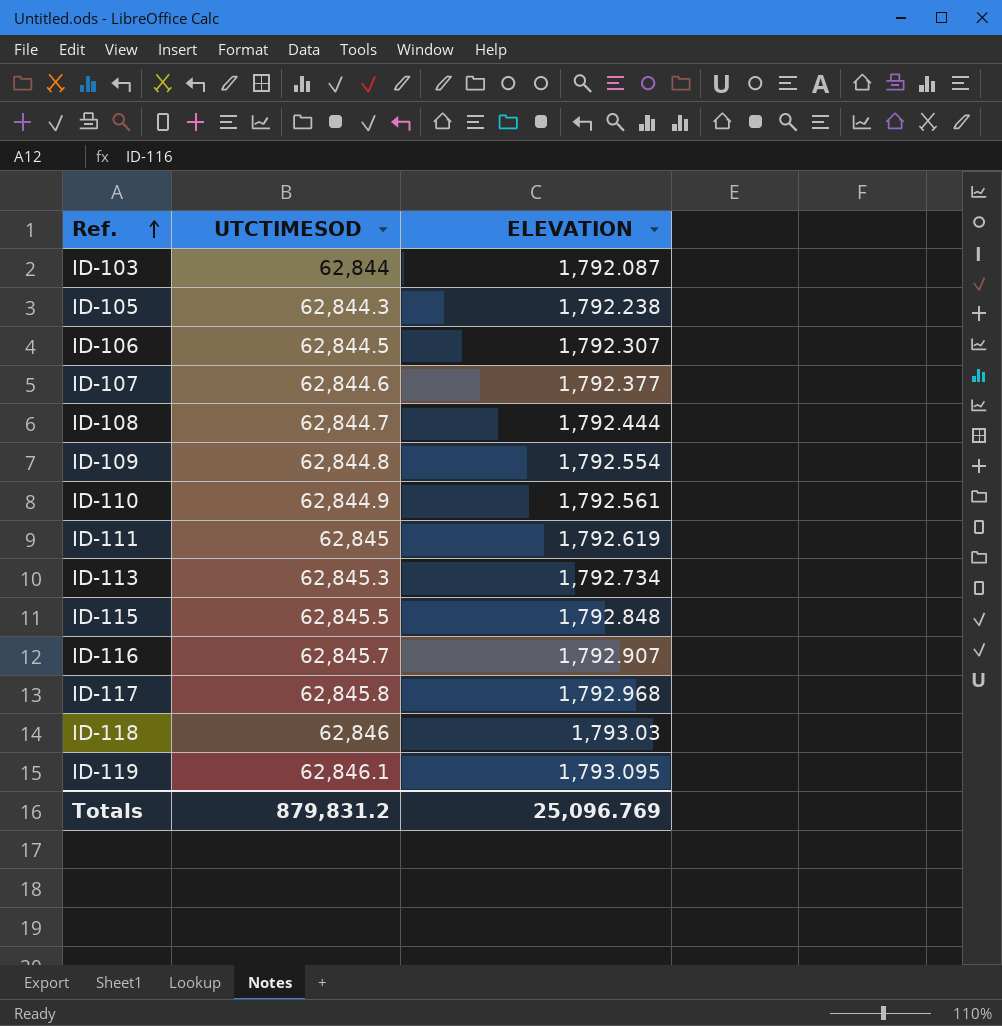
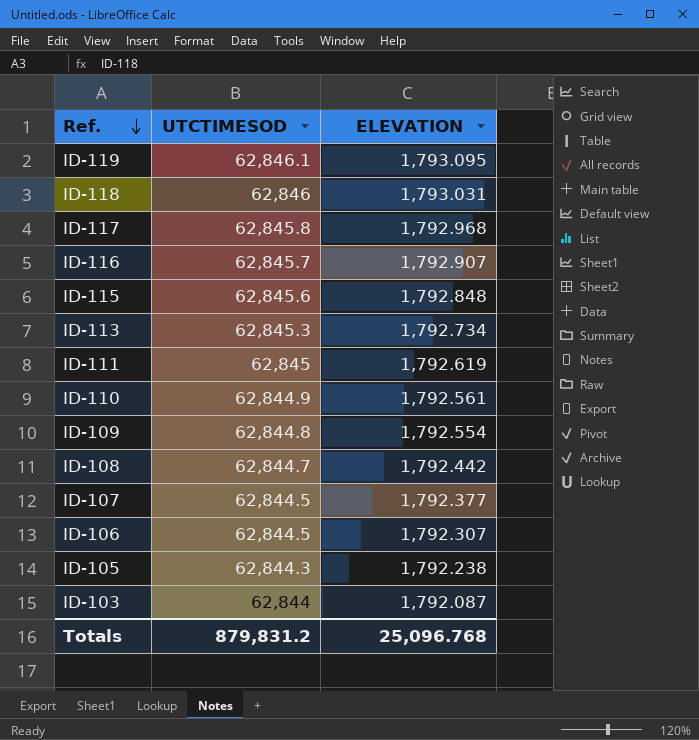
row order: Ref. ascending -> Ref. descending
ID-118 | ELEVATION: 1,793.03 -> 1,793.031
ID-115 | UTCTIMESOD: 62,845.5 -> 62,845.6
ID-108 | ELEVATION: 1,792.444 -> 1,792.442
ID-107 | UTCTIMESOD: 62,844.6 -> 62,844.5
Totals | ELEVATION: 25,096.769 -> 25,096.768

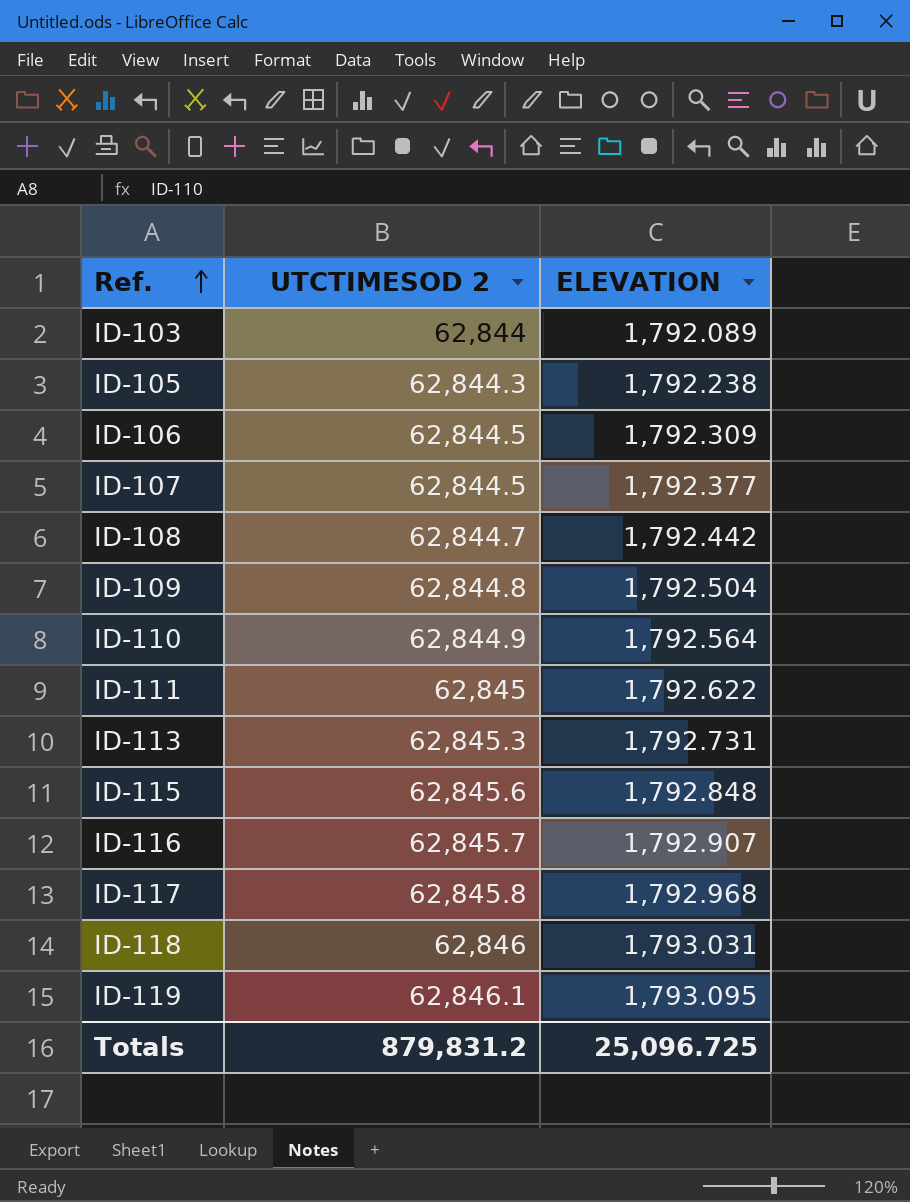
row order: Ref. descending -> Ref. ascending
column name: UTCTIMESOD -> UTCTIMESOD 2
ID-103 | ELEVATION: 1,792.087 -> 1,792.089
ID-106 | ELEVATION: 1,792.307 -> 1,792.309
ID-109 | ELEVATION: 1,792.554 -> 1,792.504
ID-110 | ELEVATION: 1,792.561 -> 1,792.564
ID-111 | ELEVATION: 1,792.619 -> 1,792.622
ID-113 | ELEVATION: 1,792.734 -> 1,792.731
Totals | ELEVATION: 25,096.768 -> 25,096.725

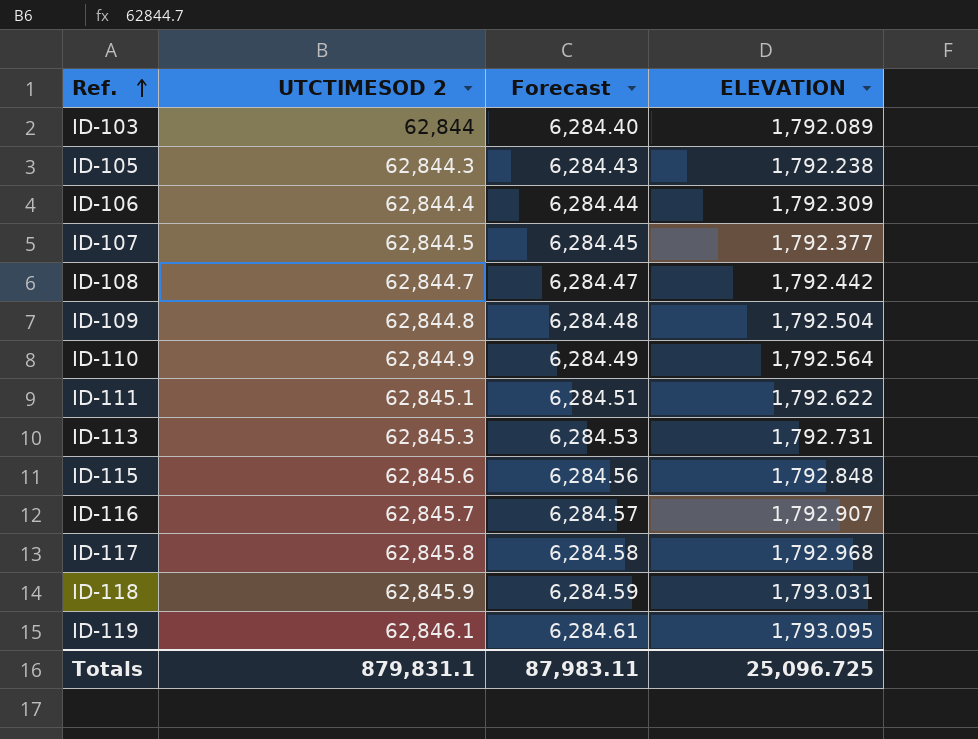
column Forecast | formula: none -> [UTCTIMESOD 2] * 0.1
ID-106 | UTCTIMESOD 2: 62,844.5 -> 62,844.4
ID-111 | UTCTIMESOD 2: 62,845 -> 62,845.1
ID-118 | UTCTIMESOD 2: 62,846 -> 62,845.9
Totals | UTCTIMESOD 2: 879,831.2 -> 879,831.1

